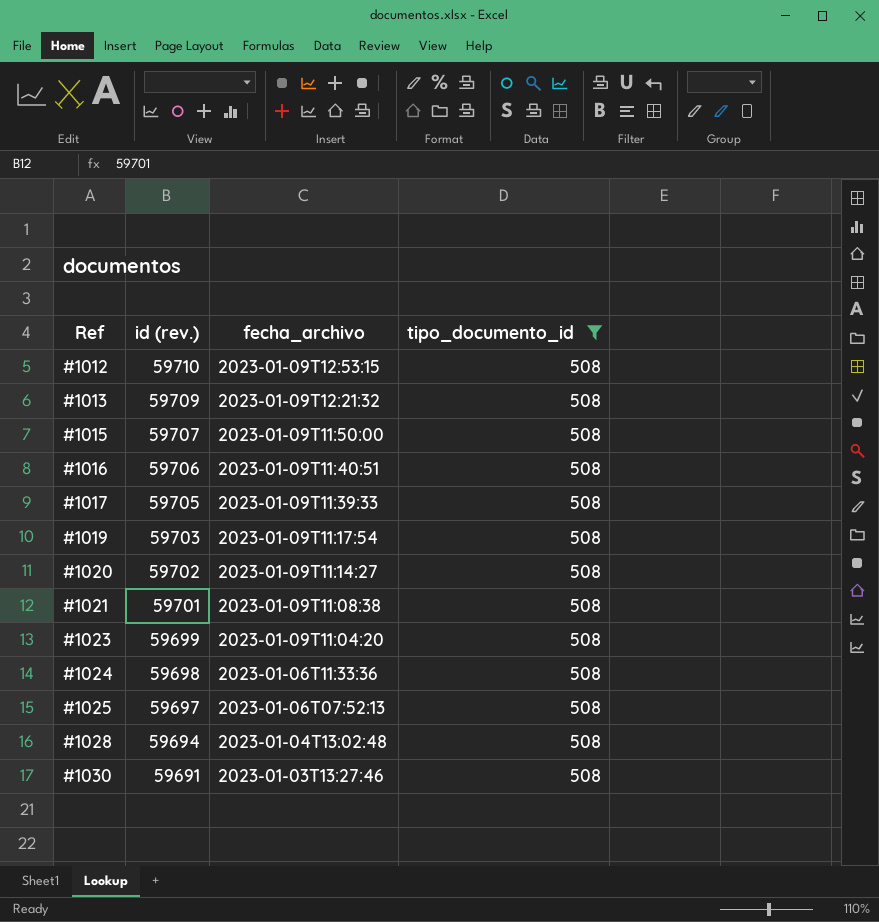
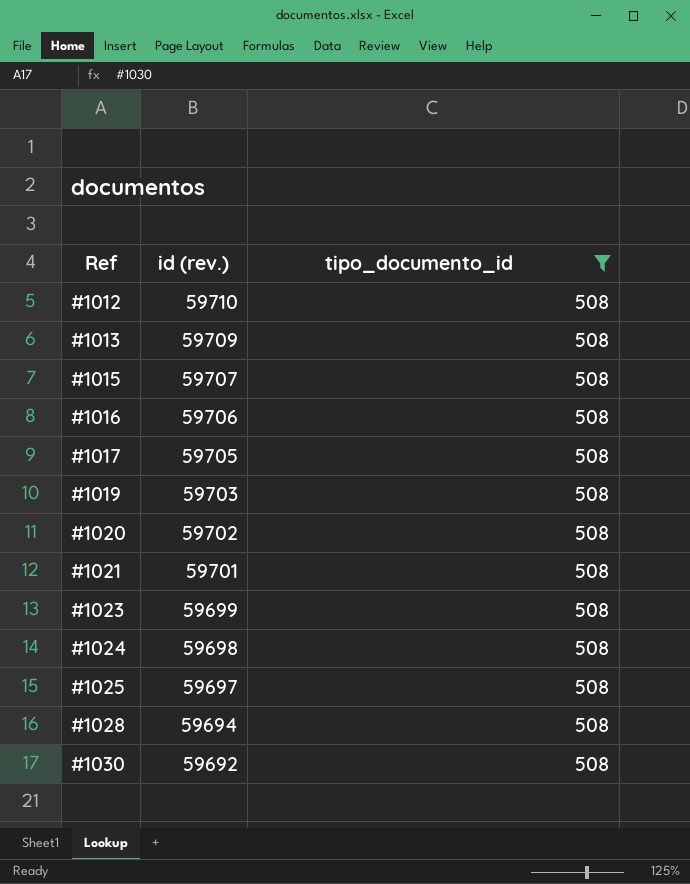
column fecha_archivo | position: 3 -> none
#1030 | id (rev.): 59691 -> 59692

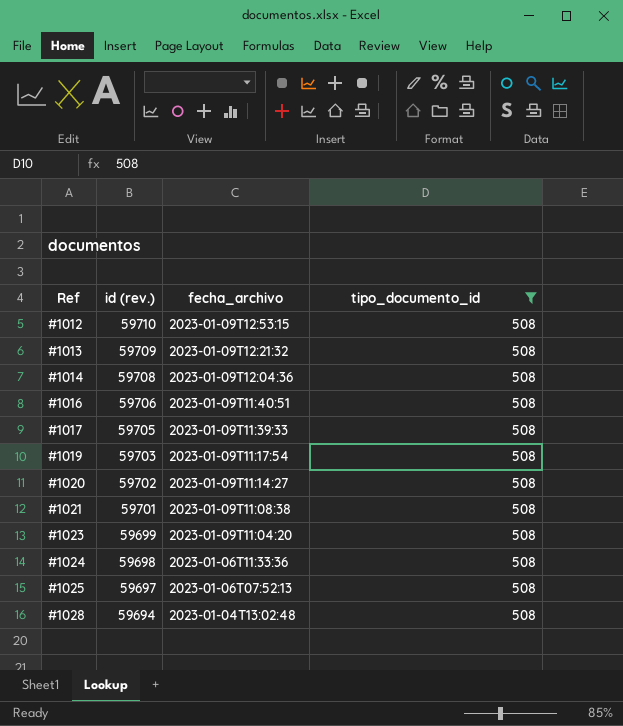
column fecha_archivo | position: none -> 3
row #1015: 59707 | 508 -> none
row #1030: 59692 | 508 -> none
row #1014: none -> 59708 | 2023-01-09T12:04:36 | 508

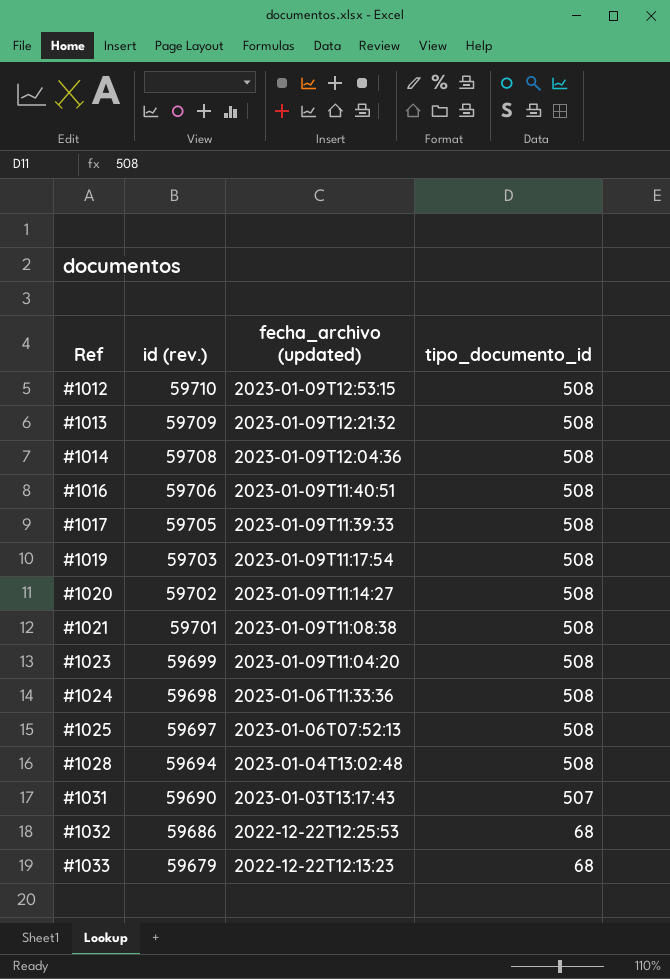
filter: tipo_documento_id = 508 -> none
column name: fecha_archivo -> fecha_archivo (updated)

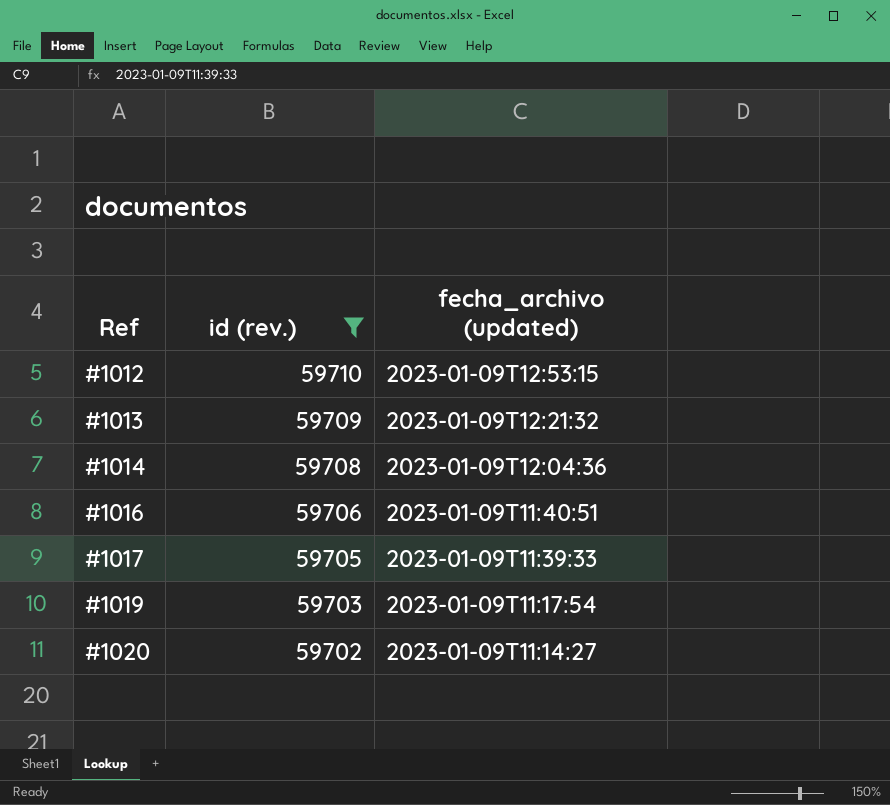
filter: none -> id (rev.) >= 59702
column tipo_documento_id | position: 4 -> none

